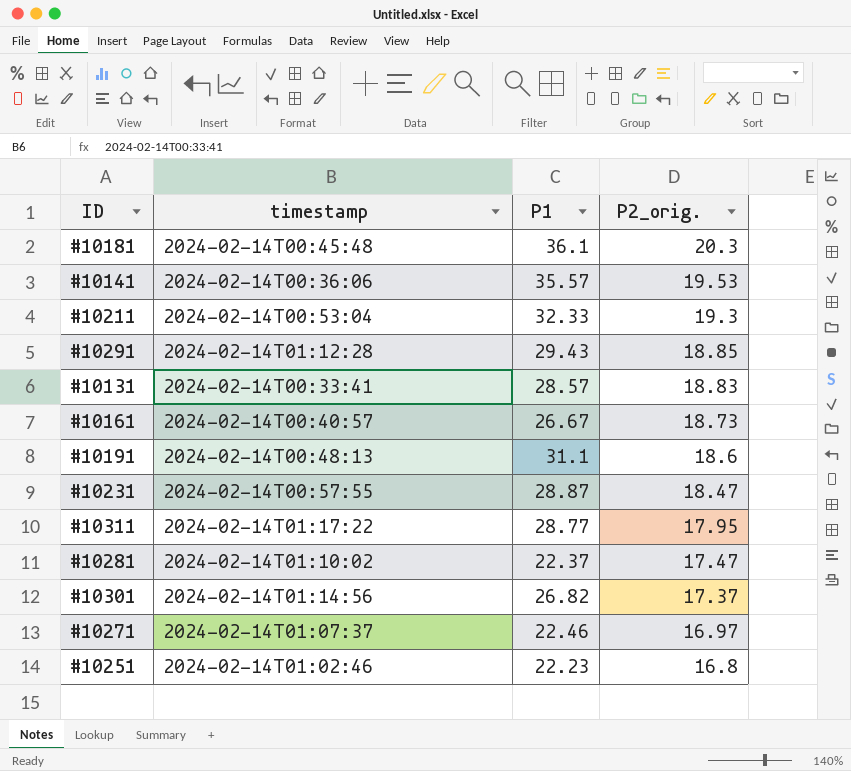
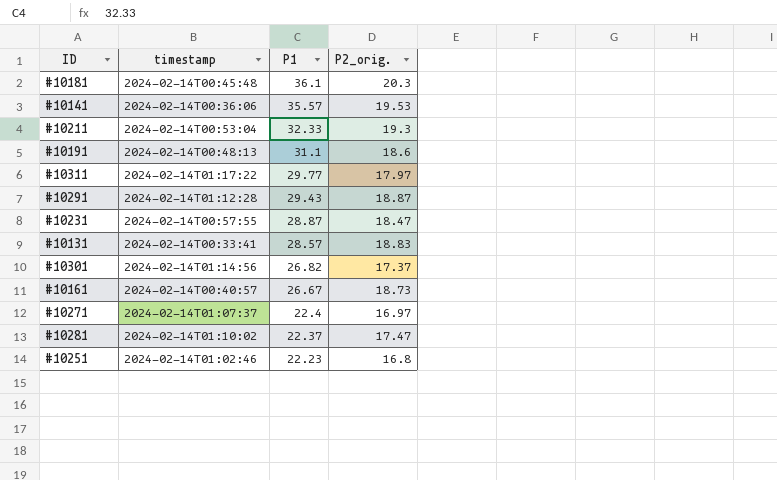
row order: P2_orig. descending -> P1 descending
#10311 | P1: 28.77 -> 29.77
#10311 | P2_orig.: 17.95 -> 17.97
#10291 | P2_orig.: 18.85 -> 18.87
#10271 | P1: 22.46 -> 22.4

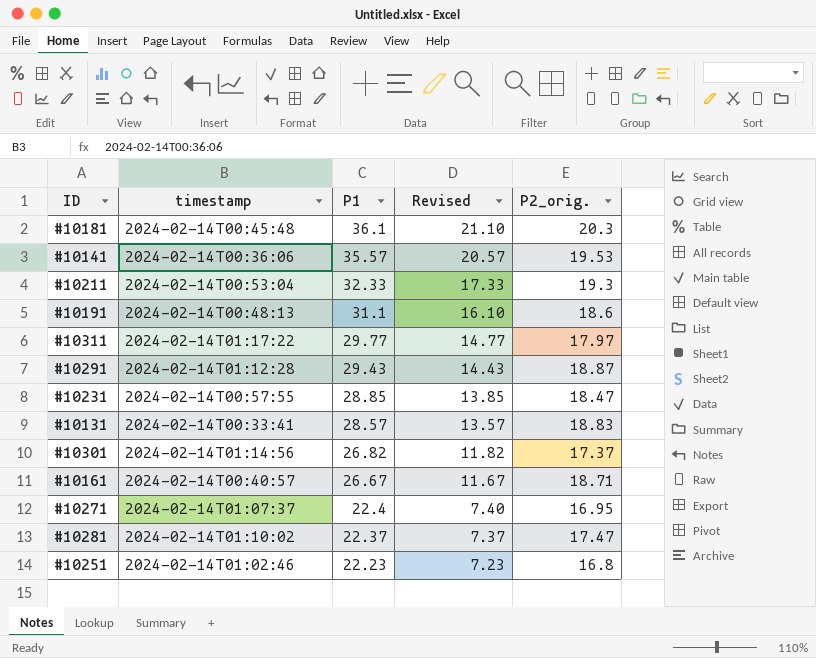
column Revised | formula: none -> [P1] - 15
#10231 | P1: 28.87 -> 28.85
#10161 | P2_orig.: 18.73 -> 18.71
#10271 | P2_orig.: 16.97 -> 16.95

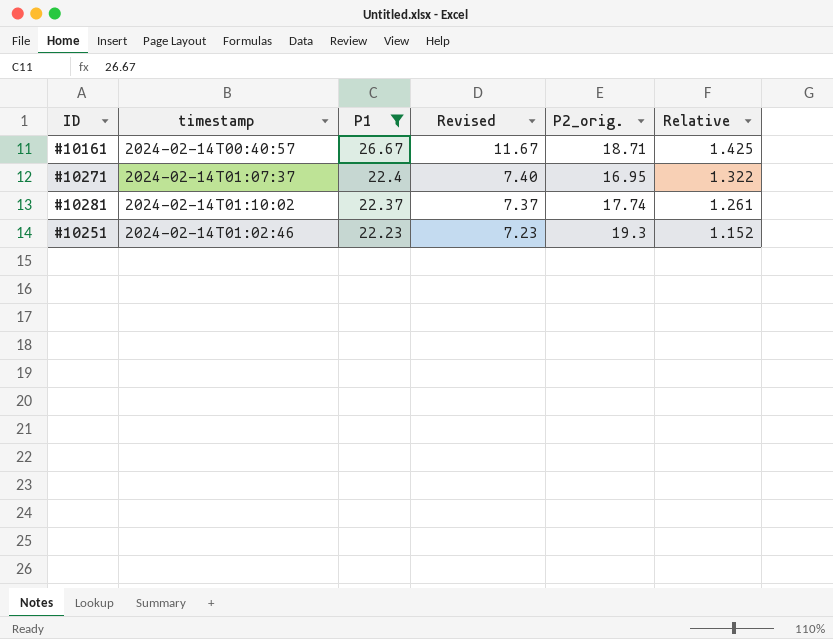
filter: none -> P1 <= 26.67
column Relative | formula: none -> [P1] / [P2_orig.]
#10281 | P2_orig.: 17.47 -> 17.74
#10251 | P2_orig.: 16.8 -> 19.3

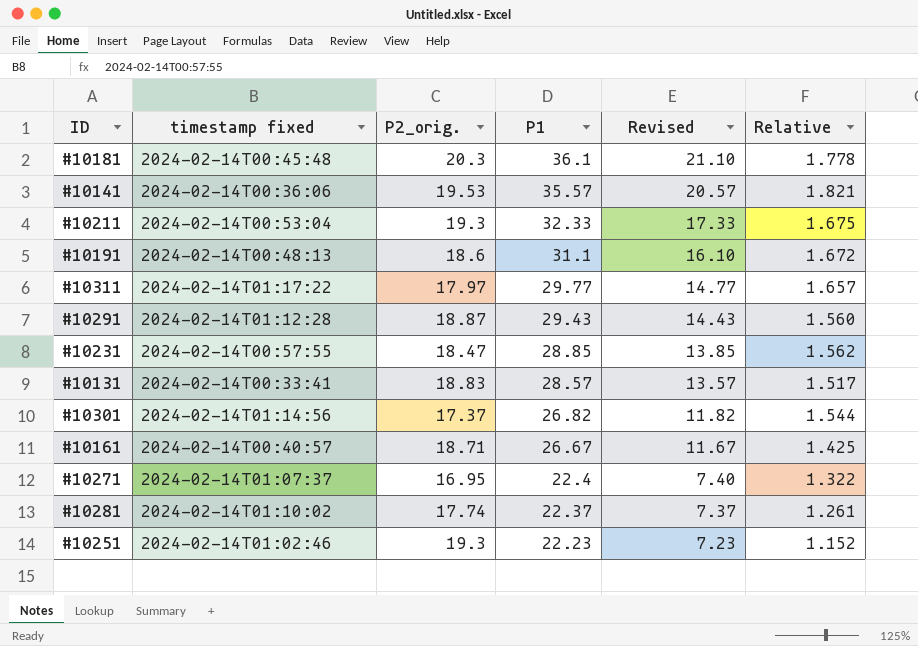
filter: P1 <= 26.67 -> none
column name: timestamp -> timestamp fixed
column P2_orig. | position: 5 -> 3

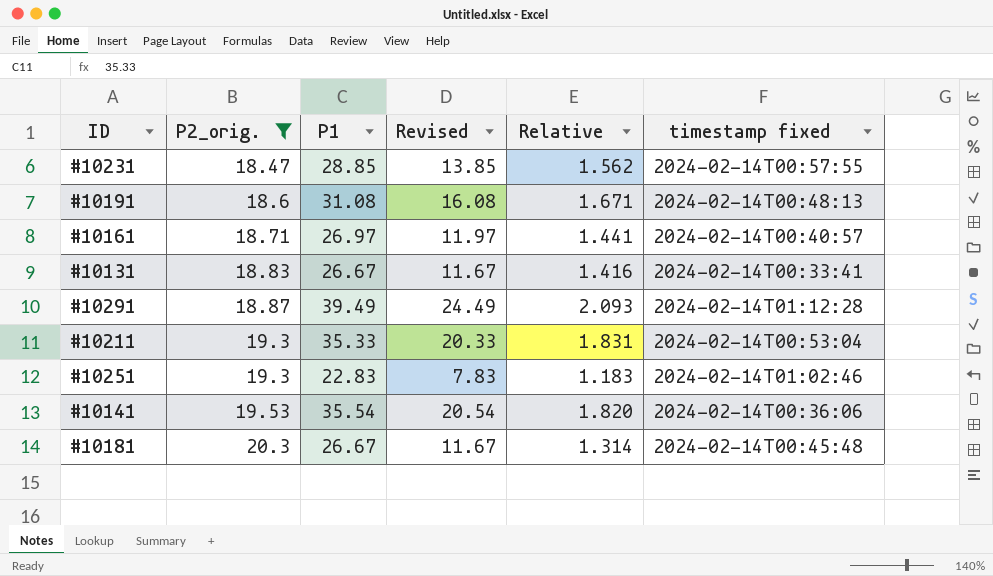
filter: none -> P2_orig. >= 18.47
row order: P1 descending -> P2_orig. ascending
column timestamp fixed | position: 2 -> 6
#10191 | P1: 31.1 -> 31.08
#10191 | Revised: 16.10 -> 16.08
#10191 | Relative: 1.672 -> 1.671
#10161 | P1: 26.67 -> 26.97
#10161 | Revised: 11.67 -> 11.97
#10161 | Relative: 1.425 -> 1.441
#10131 | P1: 28.57 -> 26.67
#10131 | Revised: 13.57 -> 11.67
#10131 | Relative: 1.517 -> 1.416
#10291 | P1: 29.43 -> 39.49
#10291 | Revised: 14.43 -> 24.49
#10291 | Relative: 1.560 -> 2.093
#10211 | P1: 32.33 -> 35.33
#10211 | Revised: 17.33 -> 20.33
#10211 | Relative: 1.675 -> 1.831
#10251 | P1: 22.23 -> 22.83
#10251 | Revised: 7.23 -> 7.83
#10251 | Relative: 1.152 -> 1.183
#10141 | P1: 35.57 -> 35.54
#10141 | Revised: 20.57 -> 20.54
#10141 | Relative: 1.821 -> 1.820
#10181 | P1: 36.1 -> 26.67
#10181 | Revised: 21.10 -> 11.67
#10181 | Relative: 1.778 -> 1.314

